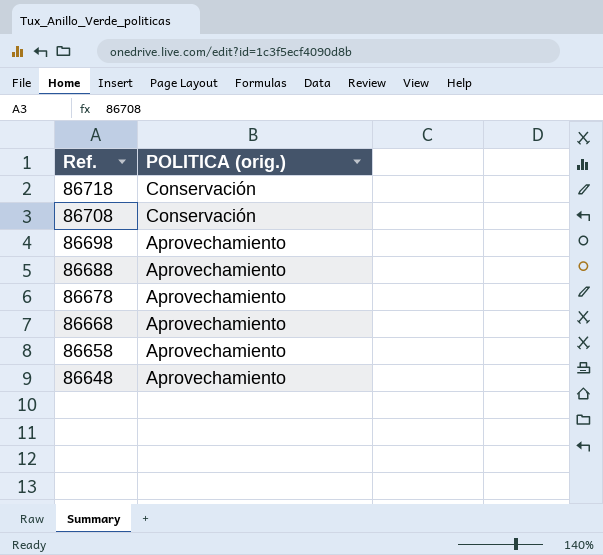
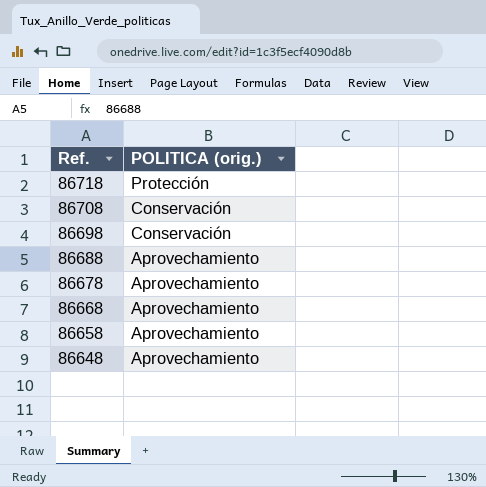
86718 | POLITICA (orig.): Conservación -> Protección
86698 | POLITICA (orig.): Aprovechamiento -> Conservación

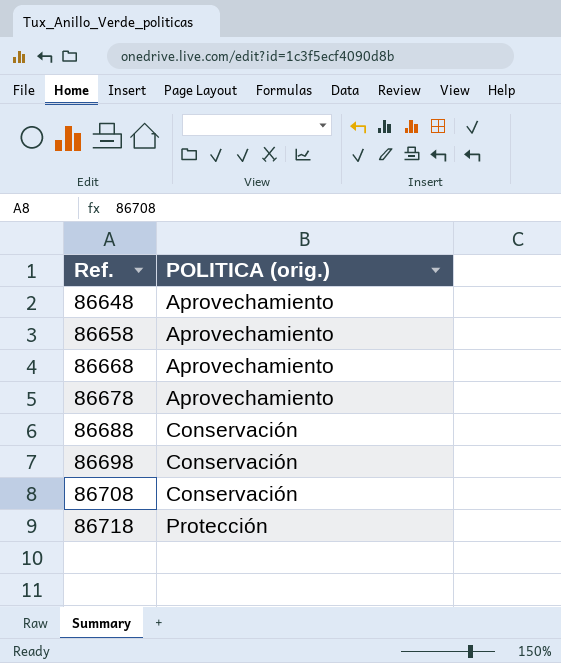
row order: Ref. descending -> Ref. ascending
86688 | POLITICA (orig.): Aprovechamiento -> Conservación

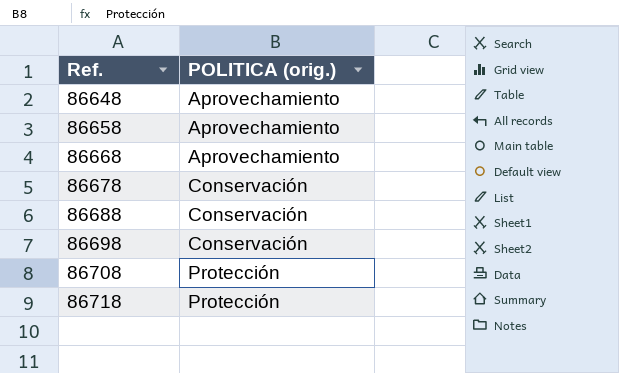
86678 | POLITICA (orig.): Aprovechamiento -> Conservación
86708 | POLITICA (orig.): Conservación -> Protección

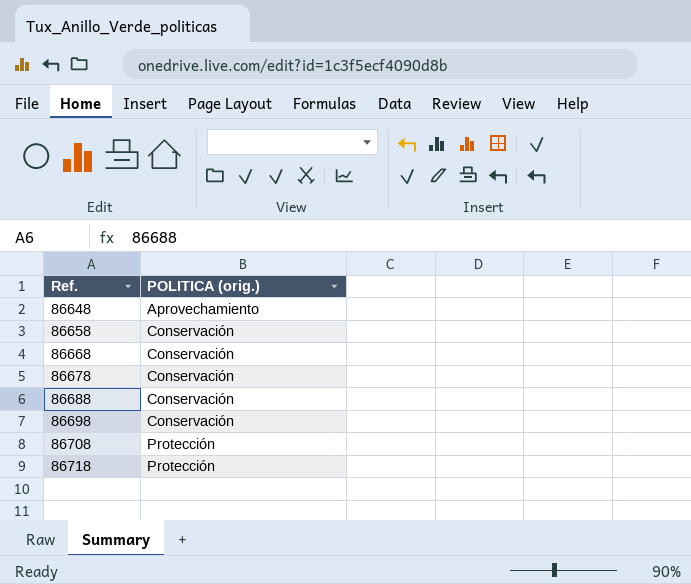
86658 | POLITICA (orig.): Aprovechamiento -> Conservación
86668 | POLITICA (orig.): Aprovechamiento -> Conservación

